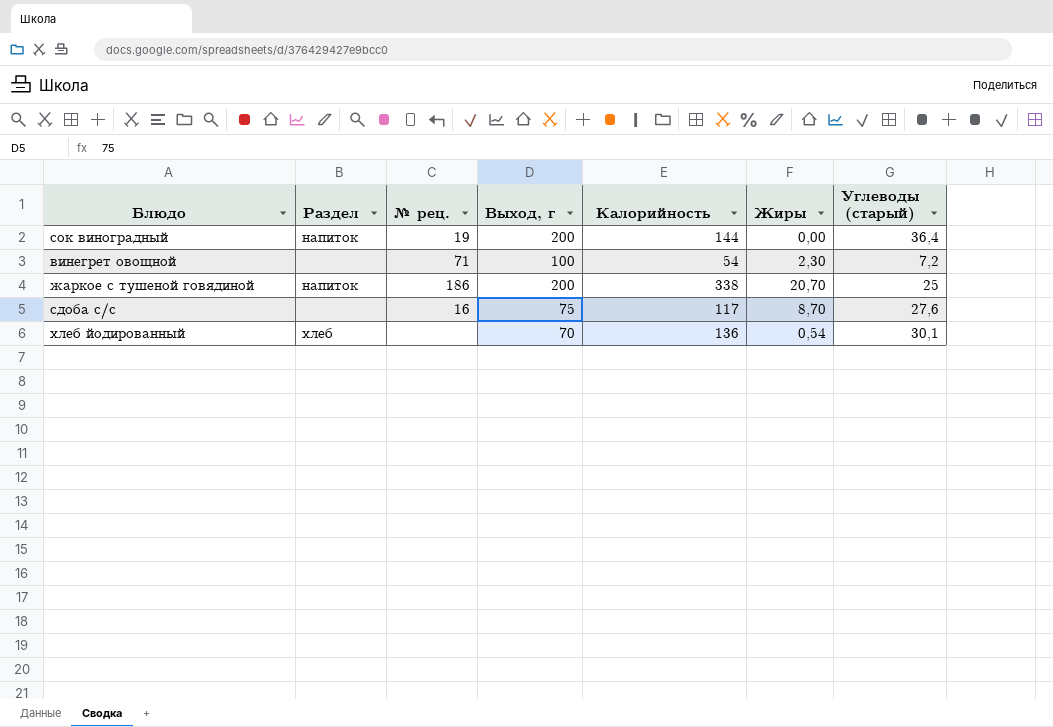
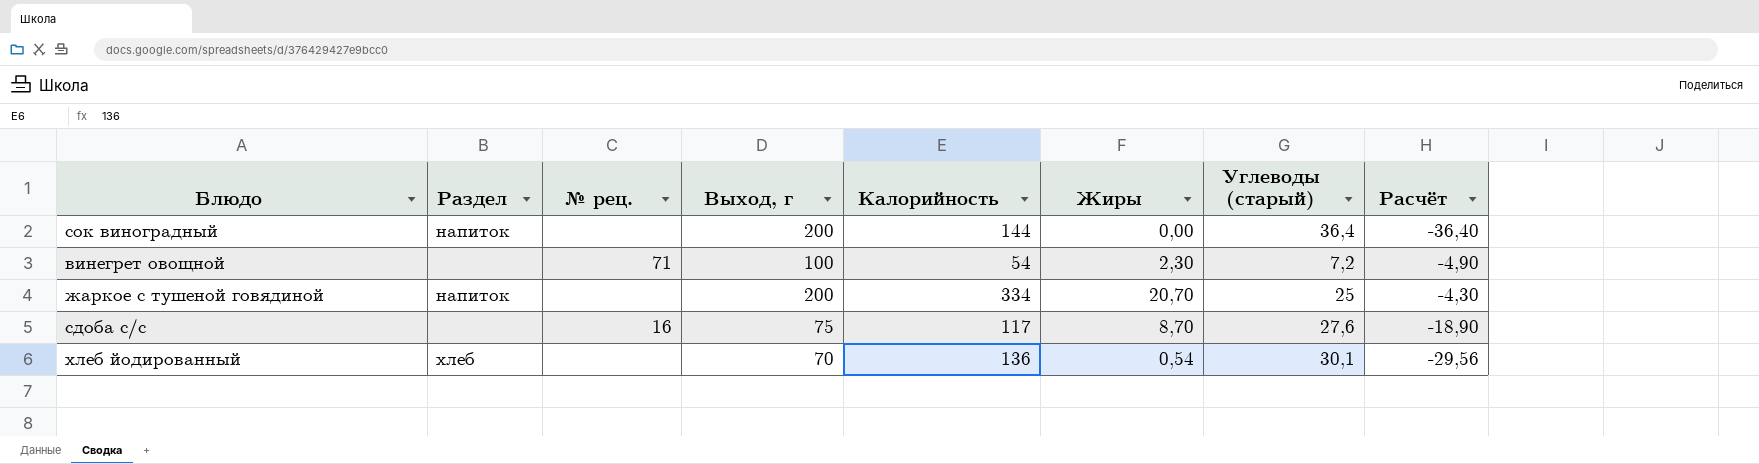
column Расчёт | formula: none -> [Жиры] - [Углеводы (старый)]
сок виноградный | № рец.: 19 -> none
жаркое с тушеной говядиной | № рец.: 186 -> none
жаркое с тушеной говядиной | Калорийность: 338 -> 334

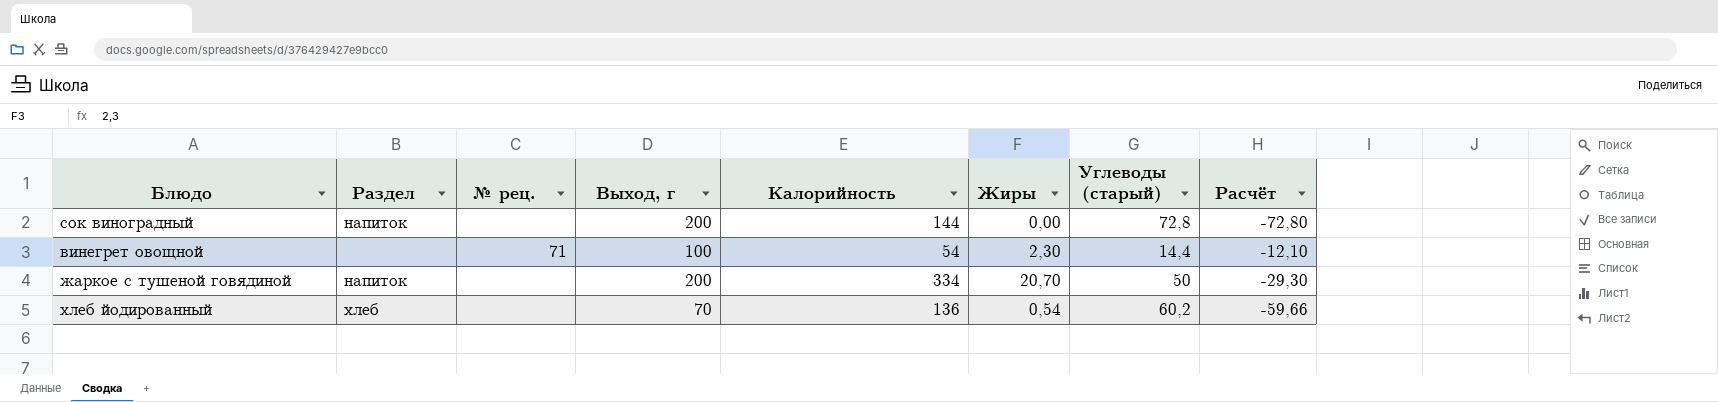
row сдоба с/с: none | 16 | 75 | 117 | 8,70 | 27,6 | -18,90 -> none
сок виноградный | Углеводы (старый): 36,4 -> 72,8
сок виноградный | Расчёт: -36,40 -> -72,80
винегрет овощной | Углеводы (старый): 7,2 -> 14,4
винегрет овощной | Расчёт: -4,90 -> -12,10
жаркое с тушеной говядиной | Углеводы (старый): 25 -> 50
жаркое с тушеной говядиной | Расчёт: -4,30 -> -29,30
хлеб йодированный | Углеводы (старый): 30,1 -> 60,2
хлеб йодированный | Расчёт: -29,56 -> -59,66

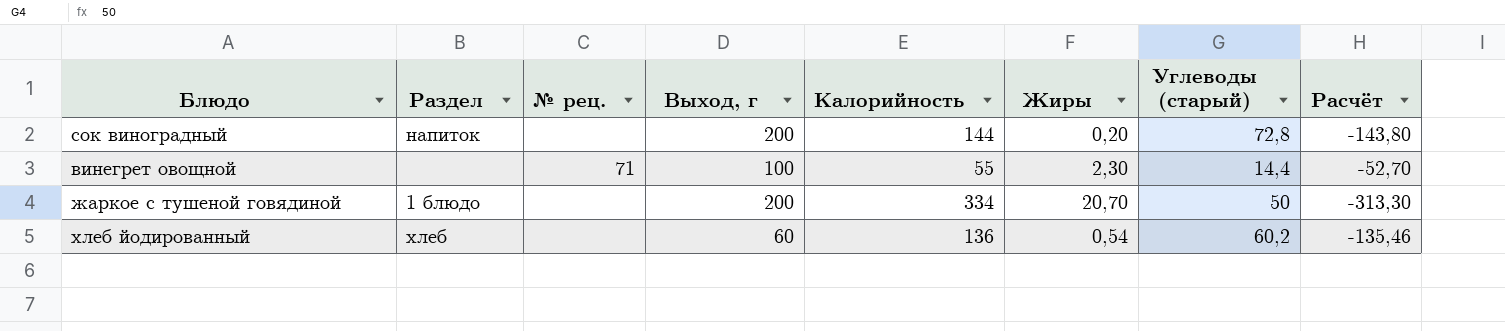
column Расчёт | formula: [Жиры] - [Углеводы (старый)] -> [Жиры] - [Калорийность]
сок виноградный | Жиры: 0,00 -> 0,20
винегрет овощной | Калорийность: 54 -> 55
жаркое с тушеной говядиной | Раздел: напиток -> 1 блюдо
хлеб йодированный | Выход, г: 70 -> 60

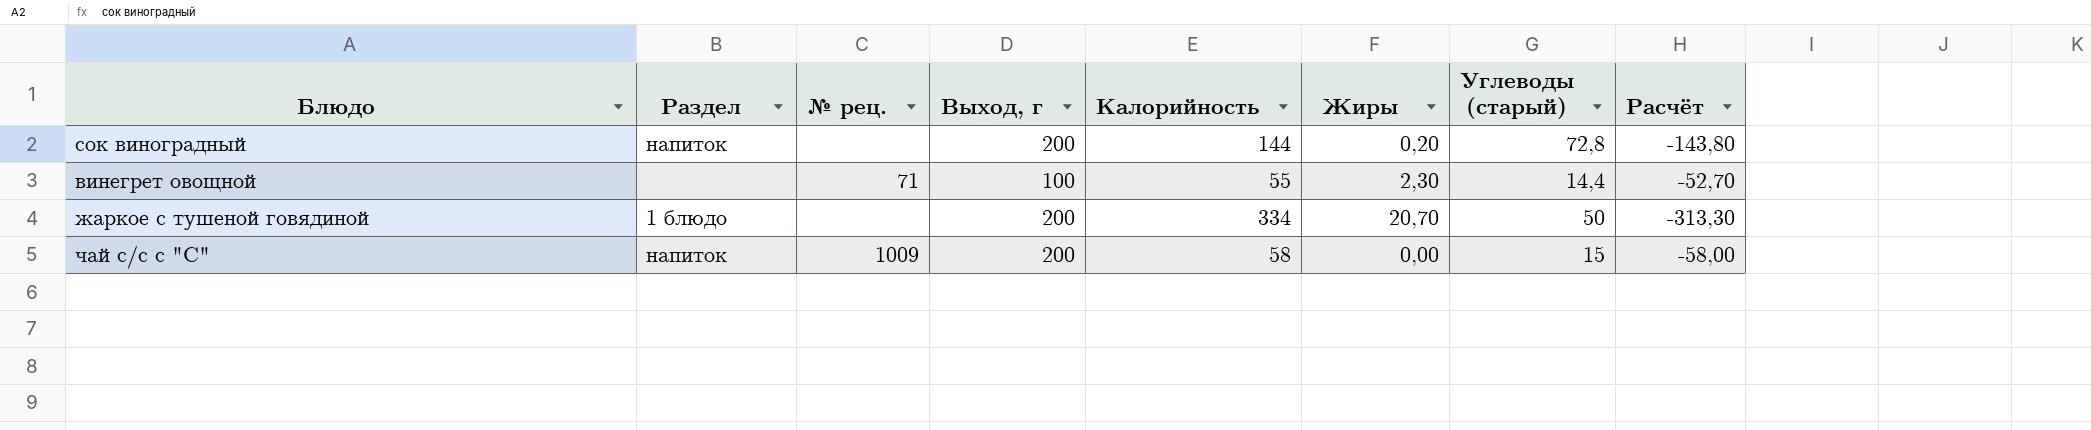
row хлеб йодированный: хлеб | none | 60 | 136 | 0,54 | 60,2 | -135,46 -> none
row чай с/с с "С": none -> напиток | 1009 | 200 | 58 | 0,00 | 15 | -58,00

